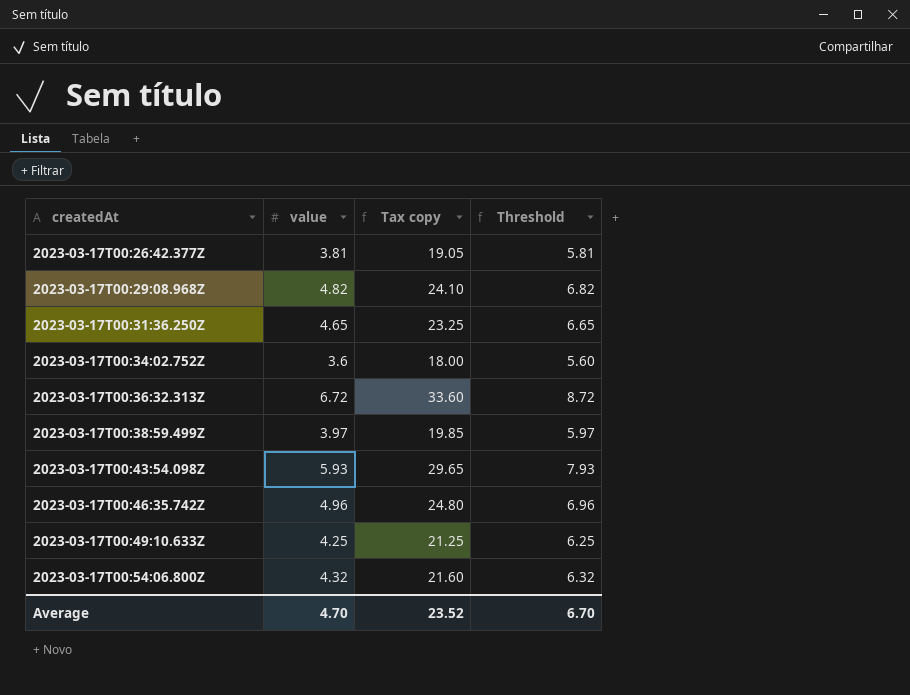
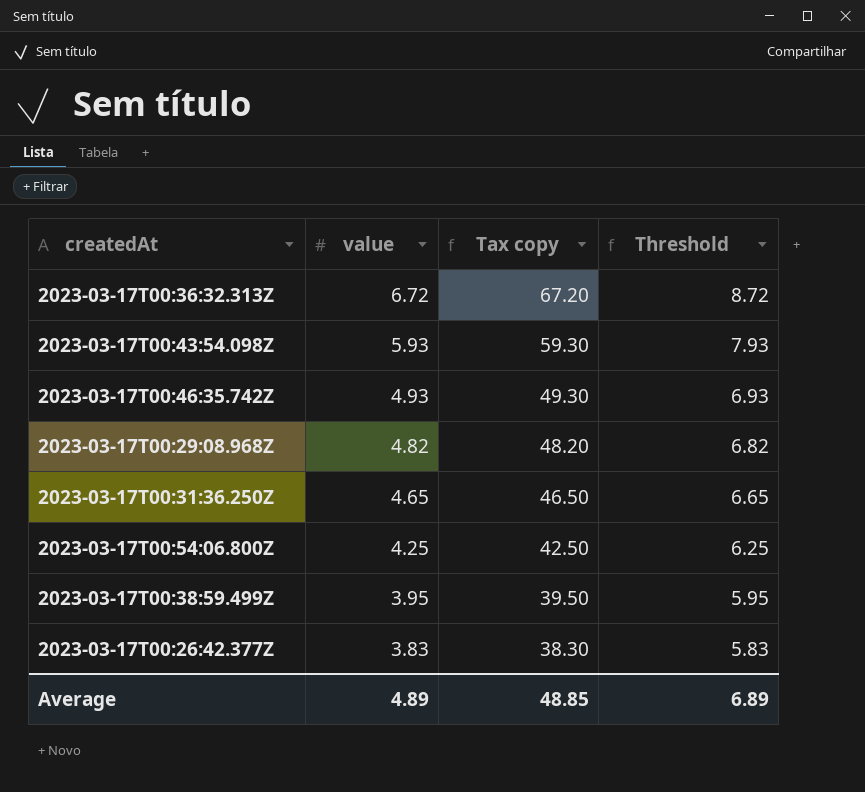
row order: createdAt ascending -> value descending
column Tax copy | formula: [value] * 5 -> [value] * 10
row 2023-03-17T00:34:02.752Z: 3.6 | 18.00 | 5.60 -> none
row 2023-03-17T00:49:10.633Z: 4.25 | 21.25 | 6.25 -> none
2023-03-17T00:46:35.742Z | value: 4.96 -> 4.93
2023-03-17T00:46:35.742Z | Threshold: 6.96 -> 6.93
2023-03-17T00:54:06.800Z | value: 4.32 -> 4.25
2023-03-17T00:54:06.800Z | Threshold: 6.32 -> 6.25
2023-03-17T00:38:59.499Z | value: 3.97 -> 3.95
2023-03-17T00:38:59.499Z | Threshold: 5.97 -> 5.95
2023-03-17T00:26:42.377Z | value: 3.81 -> 3.83
2023-03-17T00:26:42.377Z | Threshold: 5.81 -> 5.83
Average | value: 4.70 -> 4.89
Average | Tax copy: 23.52 -> 48.85
Average | Threshold: 6.70 -> 6.89

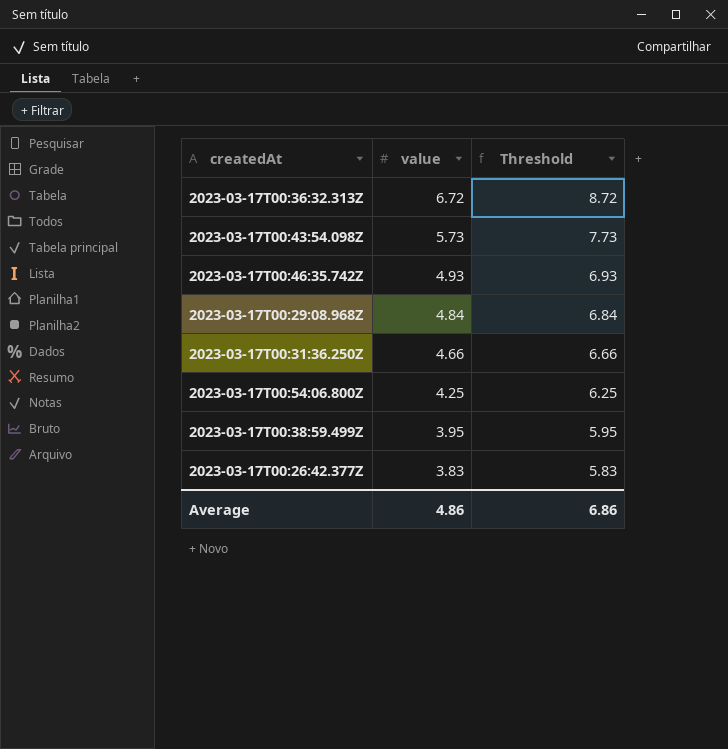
column Tax copy | formula: [value] * 10 -> none
2023-03-17T00:43:54.098Z | value: 5.93 -> 5.73
2023-03-17T00:43:54.098Z | Threshold: 7.93 -> 7.73
2023-03-17T00:29:08.968Z | value: 4.82 -> 4.84
2023-03-17T00:29:08.968Z | Threshold: 6.82 -> 6.84
2023-03-17T00:31:36.250Z | value: 4.65 -> 4.66
2023-03-17T00:31:36.250Z | Threshold: 6.65 -> 6.66
Average | value: 4.89 -> 4.86
Average | Threshold: 6.89 -> 6.86

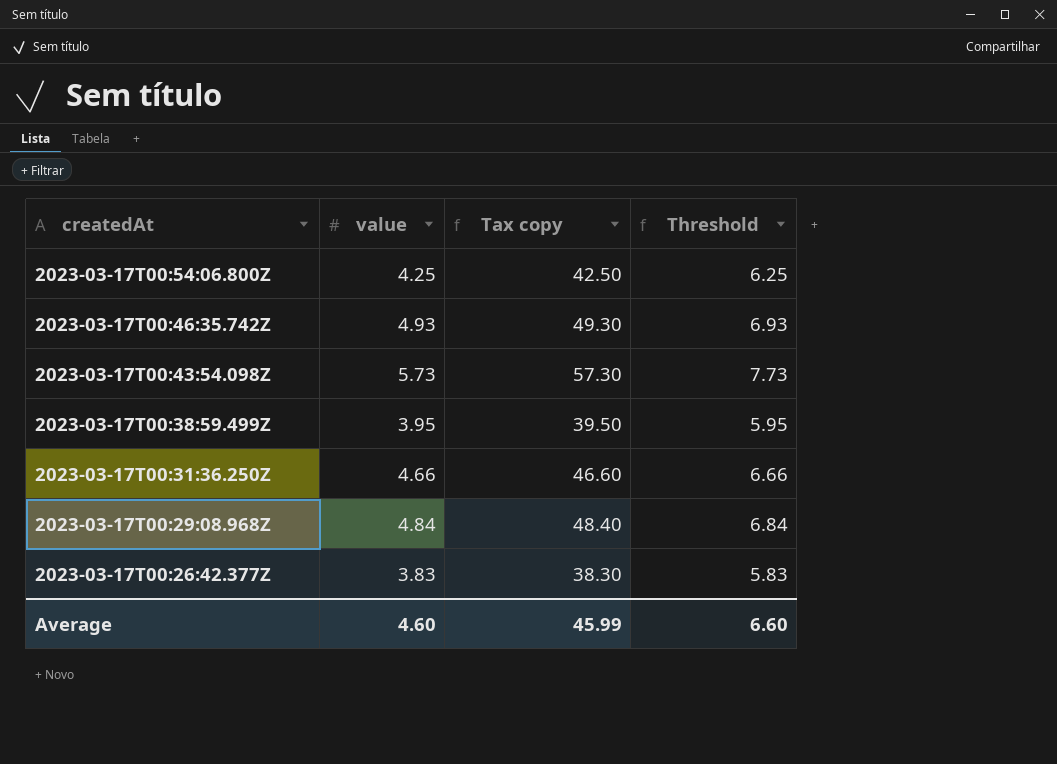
row order: value descending -> createdAt descending
column Tax copy | formula: none -> [value] * 10
row 2023-03-17T00:36:32.313Z: 6.72 | 8.72 -> none
Average | value: 4.86 -> 4.60
Average | Threshold: 6.86 -> 6.60

